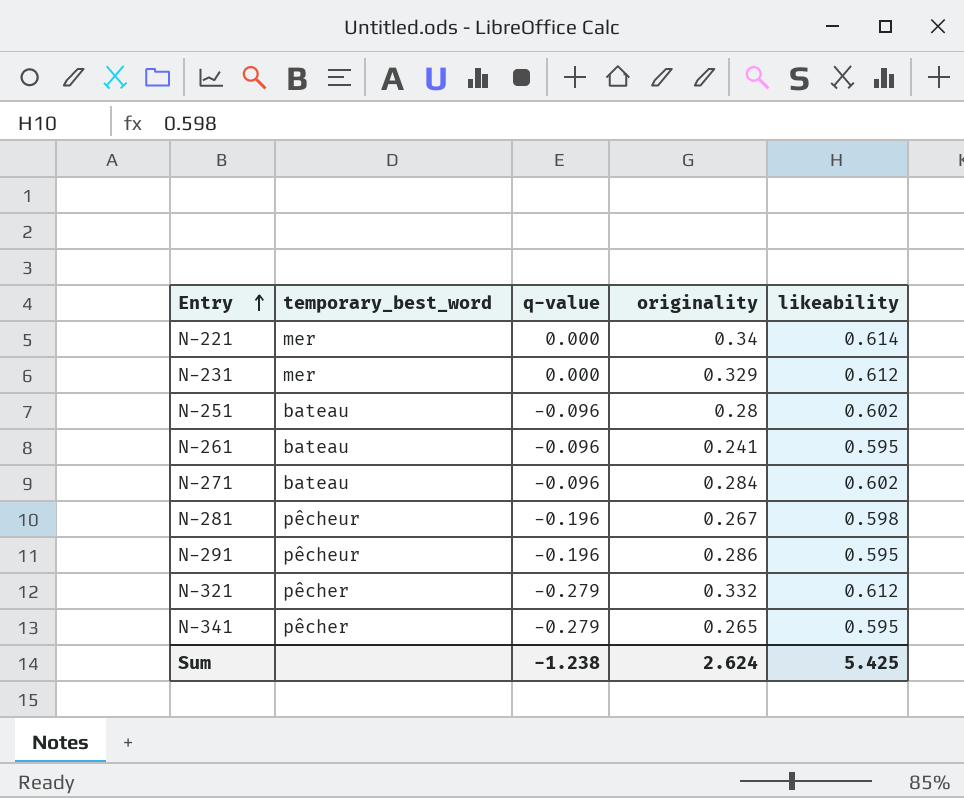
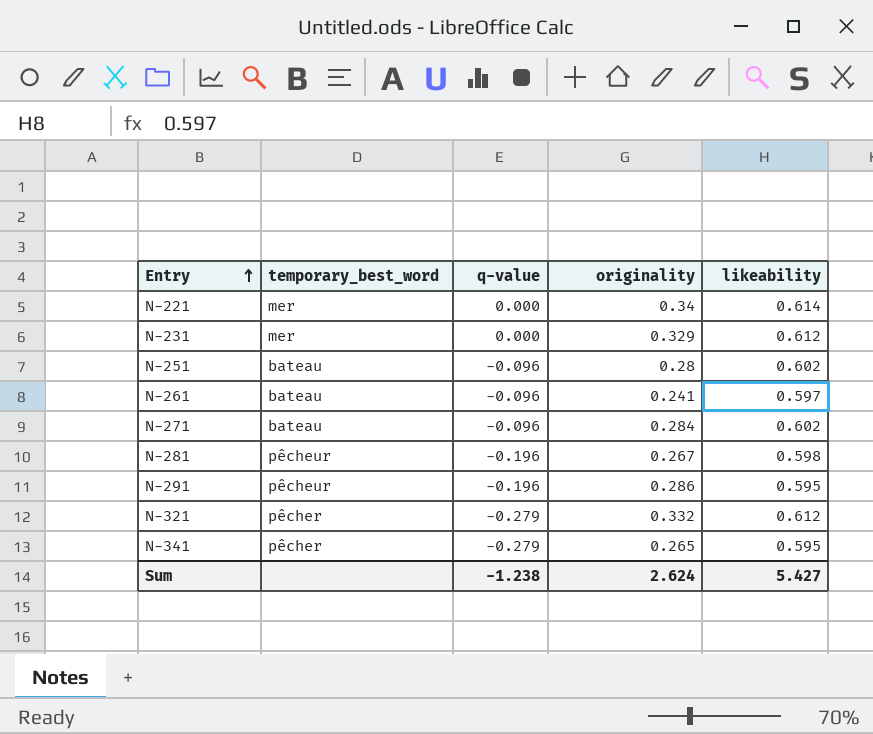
N-261 | likeability: 0.595 -> 0.597
Sum | likeability: 5.425 -> 5.427

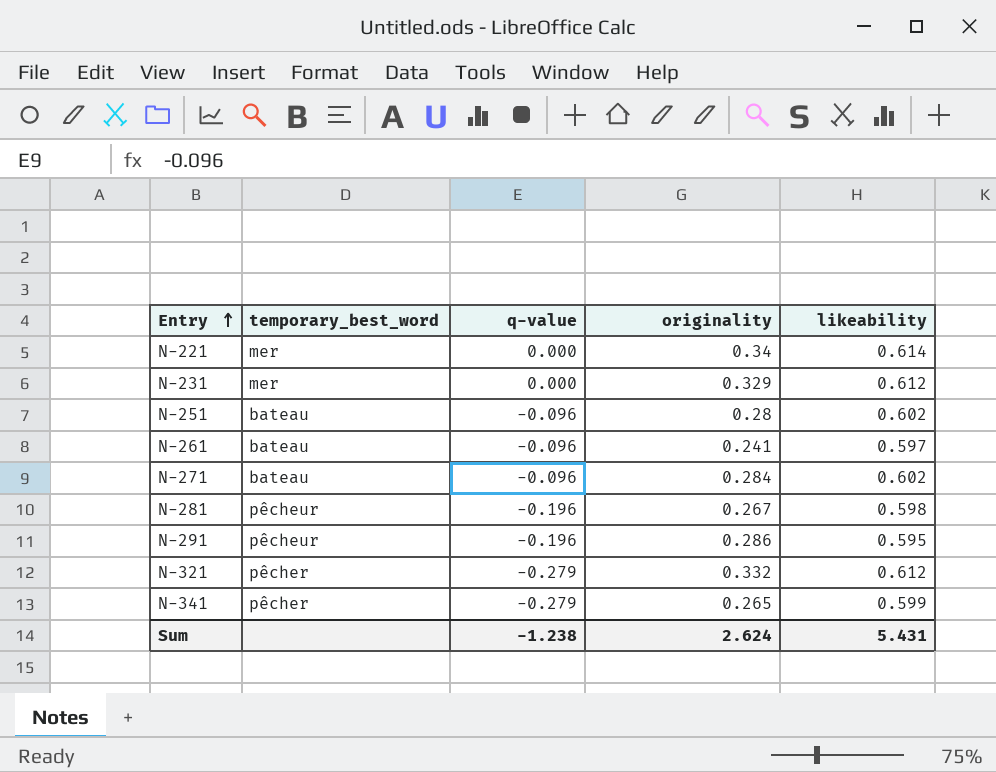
N-341 | likeability: 0.595 -> 0.599
Sum | likeability: 5.427 -> 5.431

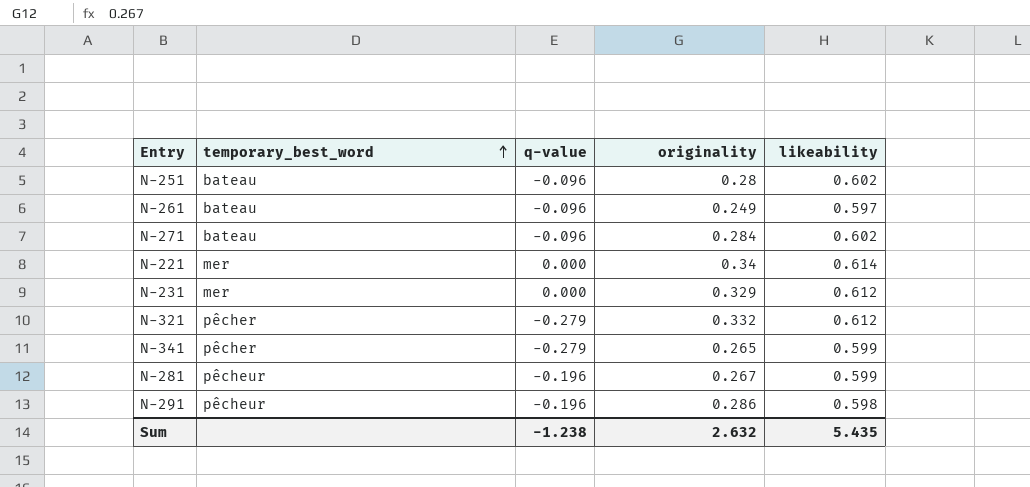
row order: Entry ascending -> temporary_best_word ascending
N-261 | originality: 0.241 -> 0.249
N-281 | likeability: 0.598 -> 0.599
N-291 | likeability: 0.595 -> 0.598
Sum | originality: 2.624 -> 2.632
Sum | likeability: 5.431 -> 5.435

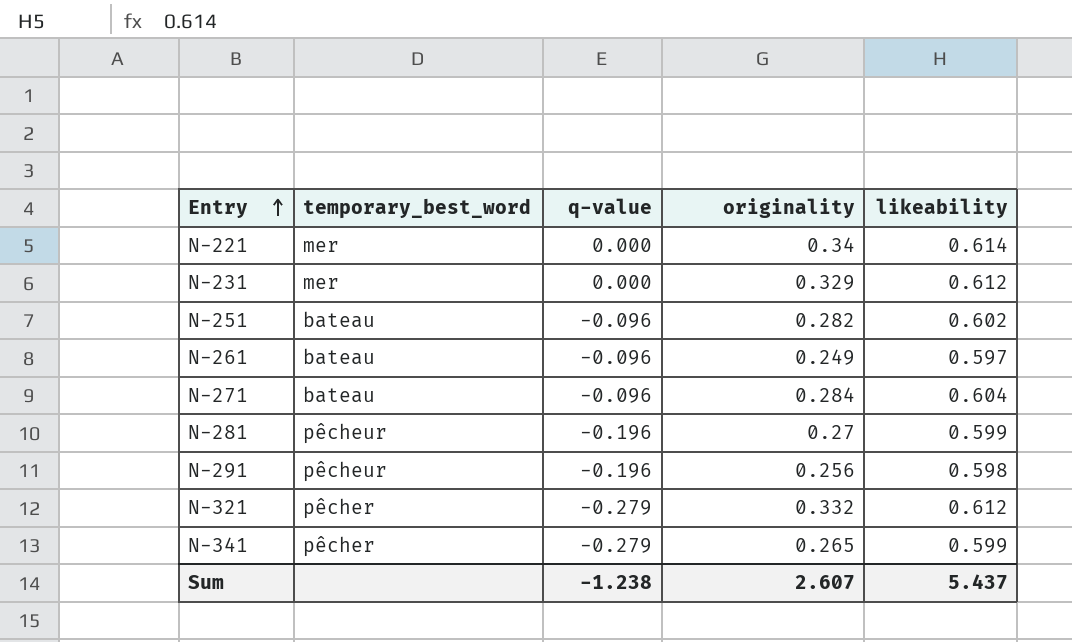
row order: temporary_best_word ascending -> Entry ascending
N-251 | originality: 0.28 -> 0.282
N-271 | likeability: 0.602 -> 0.604
N-281 | originality: 0.267 -> 0.27
N-291 | originality: 0.286 -> 0.256
Sum | originality: 2.632 -> 2.607
Sum | likeability: 5.435 -> 5.437

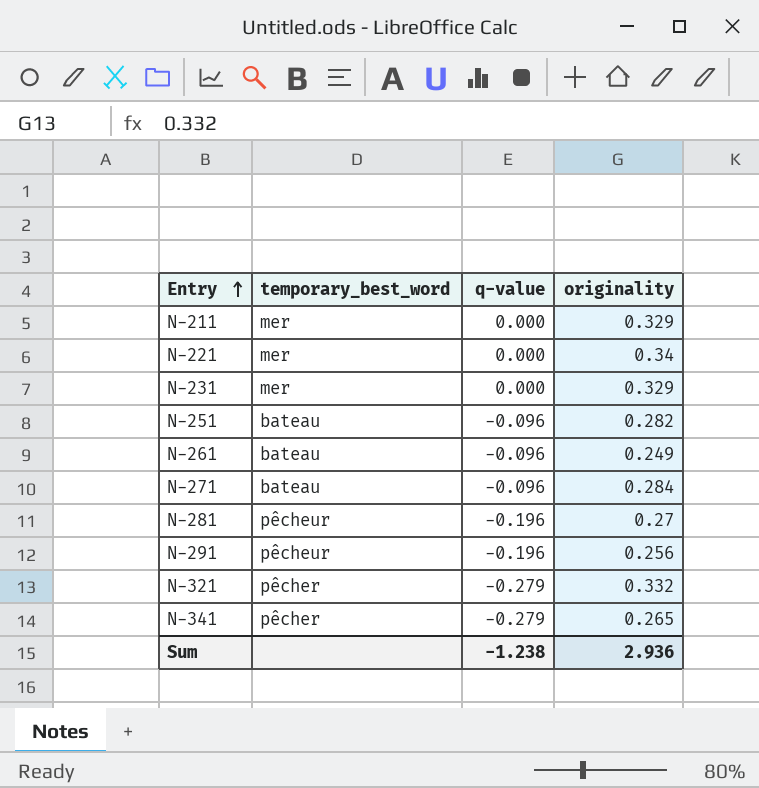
column likeability | position: 5 -> none
row N-211: none -> mer | 0.000 | 0.329
Sum | originality: 2.607 -> 2.936

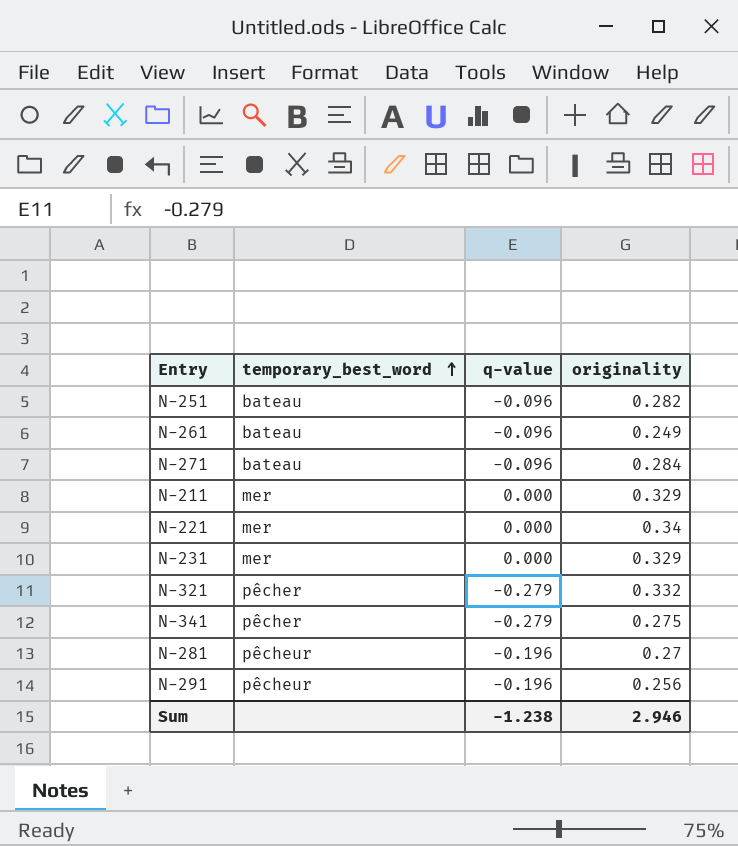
row order: Entry ascending -> temporary_best_word ascending
N-341 | originality: 0.265 -> 0.275
Sum | originality: 2.936 -> 2.946

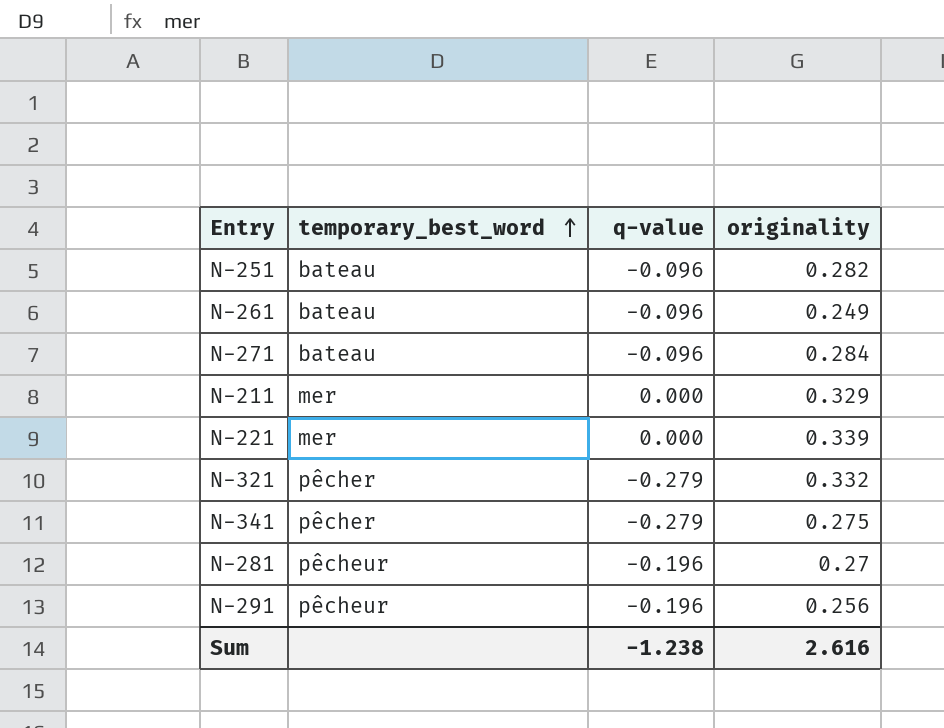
row N-231: mer | 0.000 | 0.329 -> none
N-221 | originality: 0.34 -> 0.339
Sum | originality: 2.946 -> 2.616

